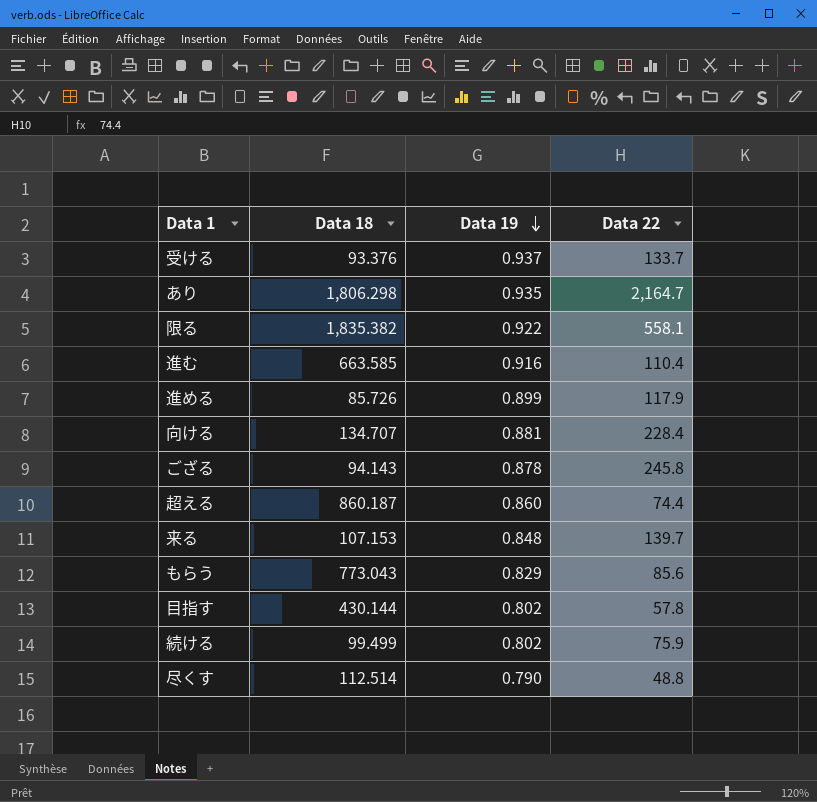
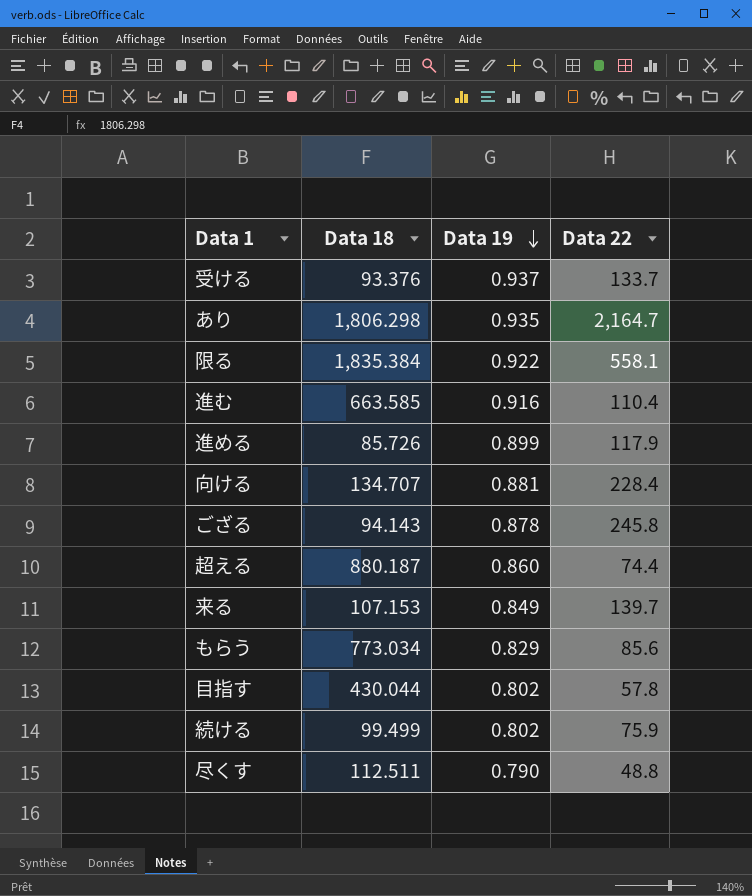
限る | Data 18: 1,835.382 -> 1,835.384
超える | Data 18: 860.187 -> 880.187
来る | Data 19: 0.848 -> 0.849
もらう | Data 18: 773.043 -> 773.034
目指す | Data 18: 430.144 -> 430.044
尽くす | Data 18: 112.514 -> 112.511

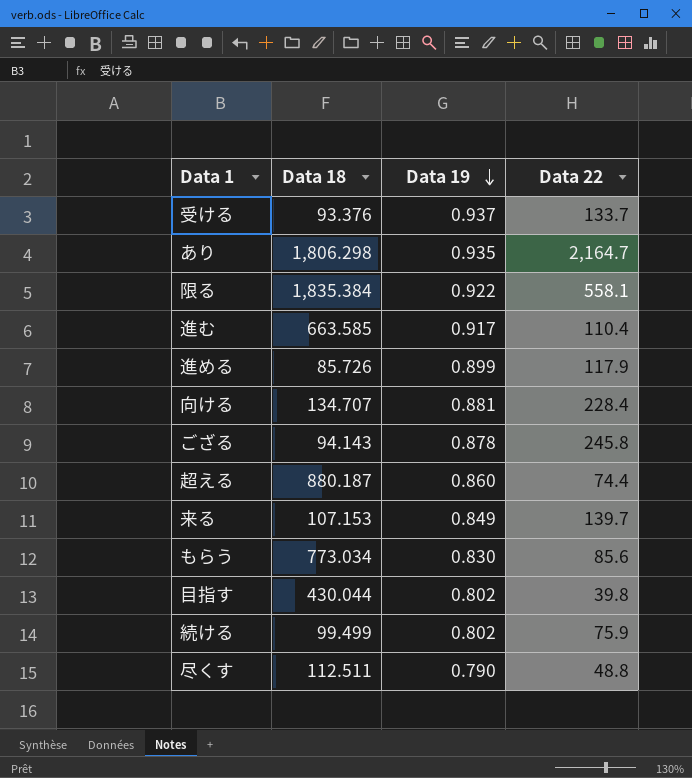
進む | Data 19: 0.916 -> 0.917
もらう | Data 19: 0.829 -> 0.830
目指す | Data 22: 57.8 -> 39.8

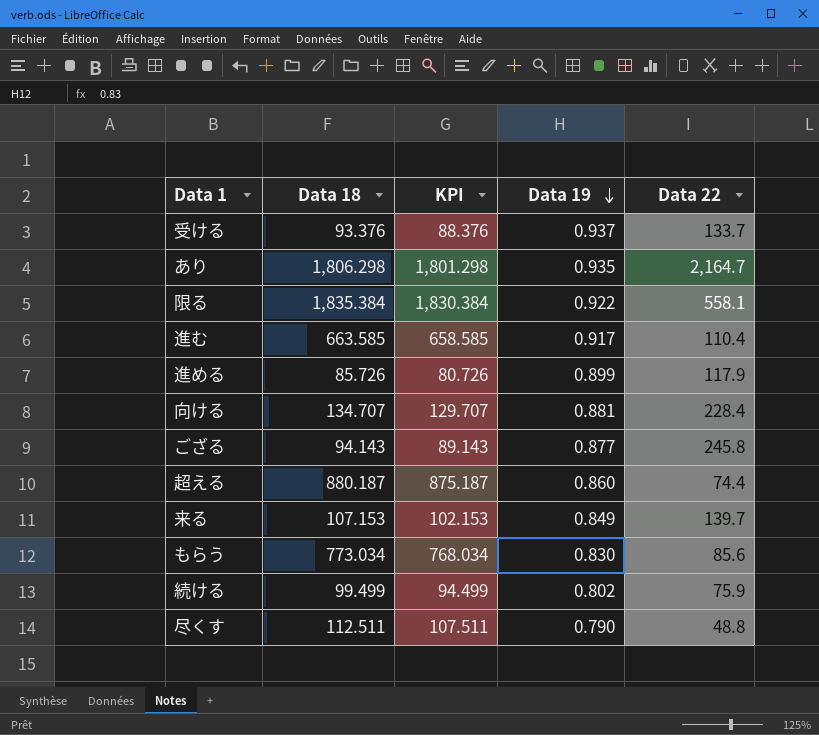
column KPI | formula: none -> [Data 18] - 5
row 目指す: 430.044 | 0.802 | 39.8 -> none
ござる | Data 19: 0.878 -> 0.877

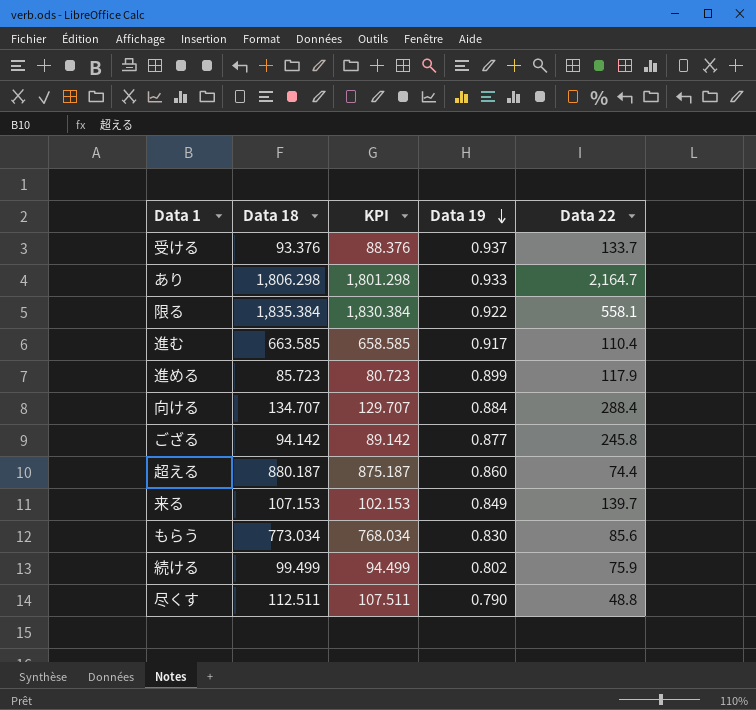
あり | Data 19: 0.935 -> 0.933
進める | Data 18: 85.726 -> 85.723
進める | KPI: 80.726 -> 80.723
向ける | Data 19: 0.881 -> 0.884
向ける | Data 22: 228.4 -> 288.4
ござる | Data 18: 94.143 -> 94.142
ござる | KPI: 89.143 -> 89.142

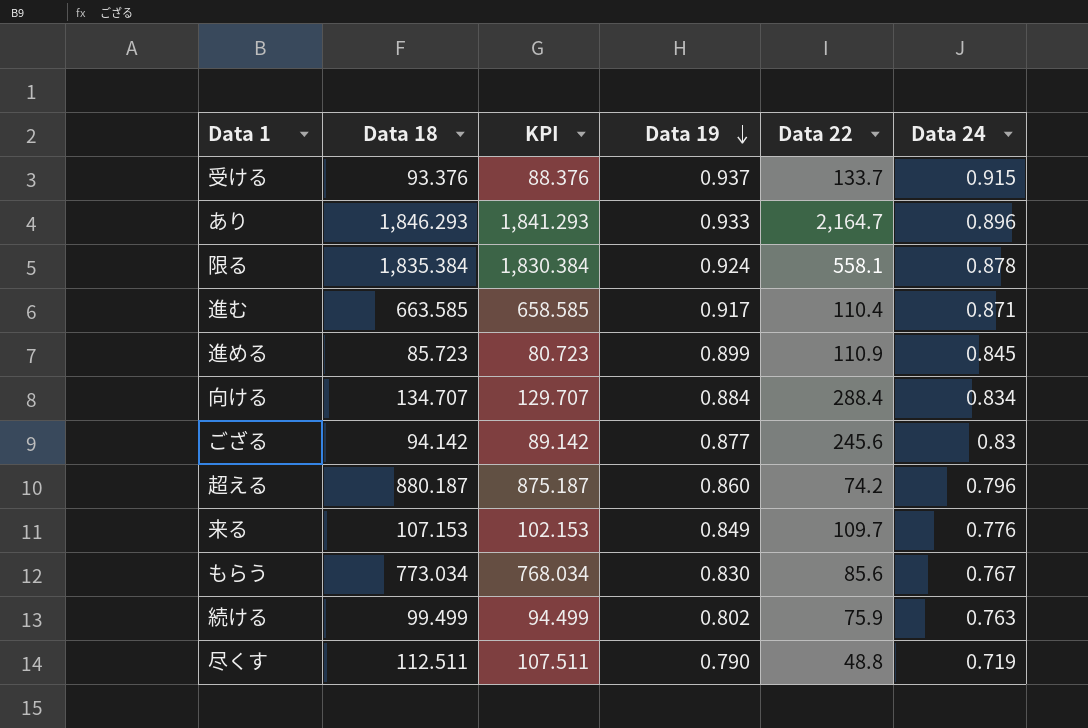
column Data 24 | position: none -> 6
あり | Data 18: 1,806.298 -> 1,846.293
あり | KPI: 1,801.298 -> 1,841.293
限る | Data 19: 0.922 -> 0.924
進める | Data 22: 117.9 -> 110.9
ござる | Data 22: 245.8 -> 245.6
超える | Data 22: 74.4 -> 74.2
来る | Data 22: 139.7 -> 109.7

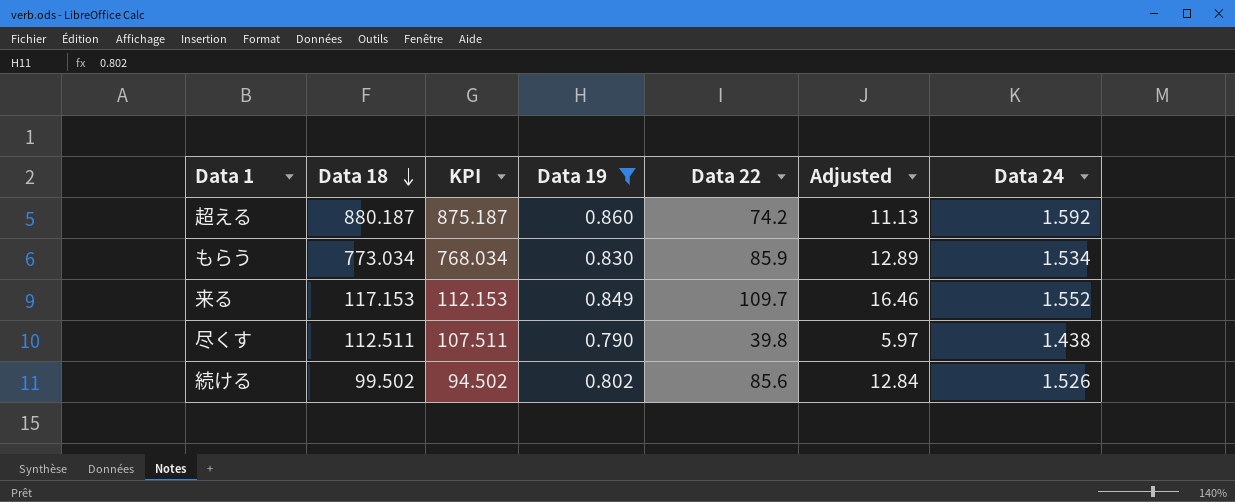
filter: none -> Data 19 <= 0.860
row order: Data 19 descending -> Data 18 descending
column Adjusted | formula: none -> [Data 22] * 0.15
超える | Data 24: 0.796 -> 1.592
もらう | Data 22: 85.6 -> 85.9
もらう | Data 24: 0.767 -> 1.534
来る | Data 18: 107.153 -> 117.153
来る | KPI: 102.153 -> 112.153
来る | Data 24: 0.776 -> 1.552
尽くす | Data 22: 48.8 -> 39.8
尽くす | Data 24: 0.719 -> 1.438
続ける | Data 18: 99.499 -> 99.502
続ける | KPI: 94.499 -> 94.502
続ける | Data 22: 75.9 -> 85.6
続ける | Data 24: 0.763 -> 1.526

